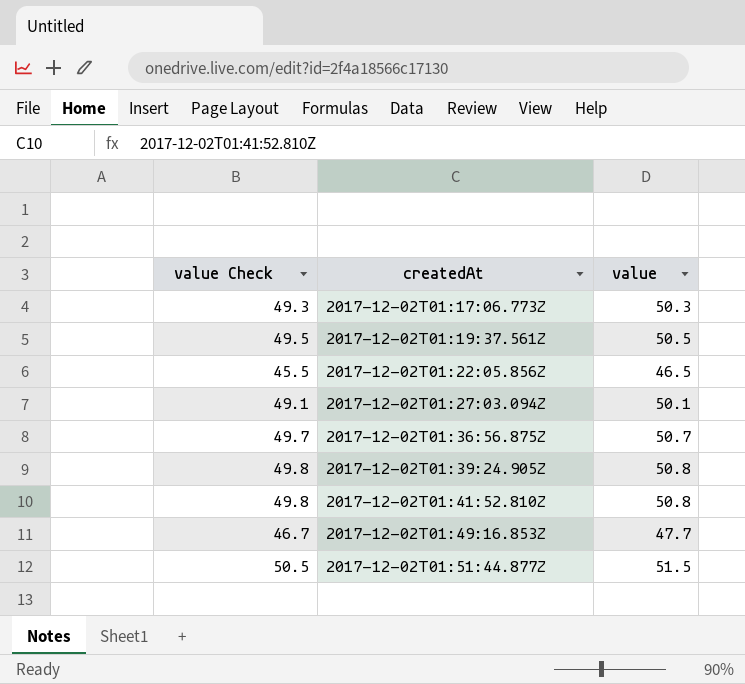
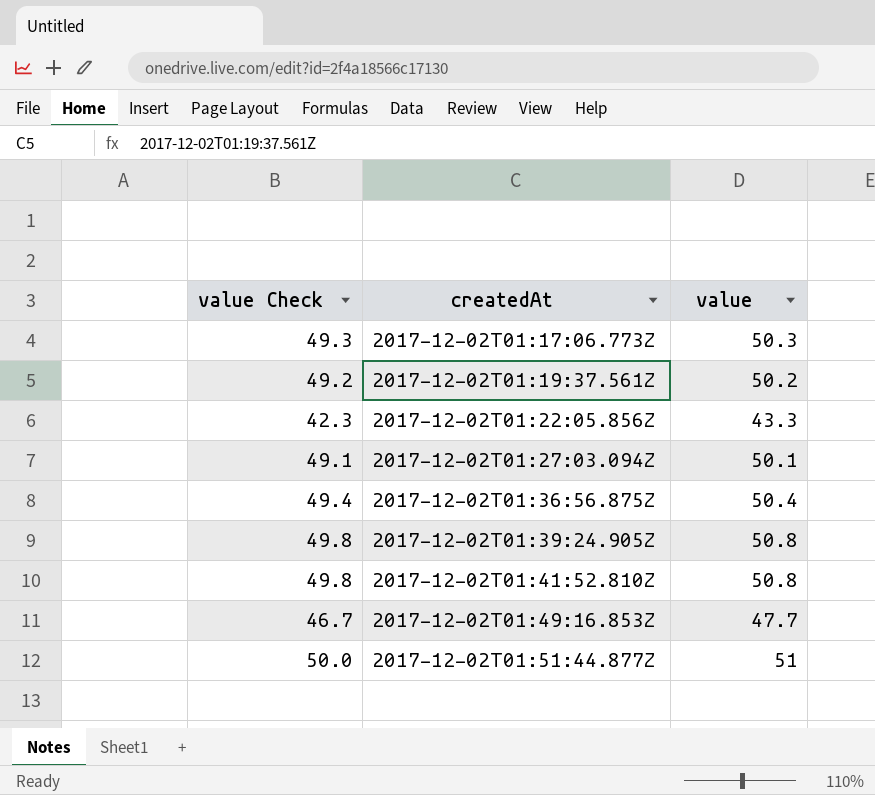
2017-12-02T01:19:37.561Z | value Check: 49.5 -> 49.2
2017-12-02T01:19:37.561Z | value: 50.5 -> 50.2
2017-12-02T01:22:05.856Z | value Check: 45.5 -> 42.3
2017-12-02T01:22:05.856Z | value: 46.5 -> 43.3
2017-12-02T01:36:56.875Z | value Check: 49.7 -> 49.4
2017-12-02T01:36:56.875Z | value: 50.7 -> 50.4
2017-12-02T01:51:44.877Z | value Check: 50.5 -> 50.0
2017-12-02T01:51:44.877Z | value: 51.5 -> 51

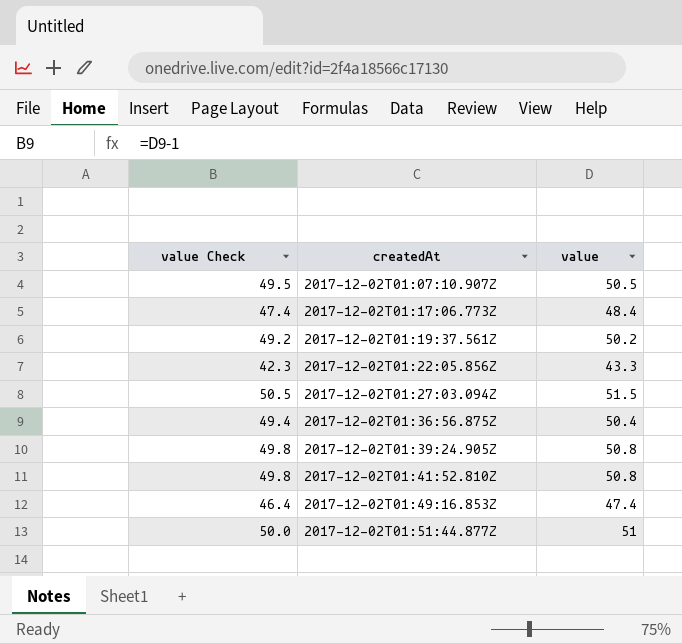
row 2017-12-02T01:07:10.907Z: none -> 49.5 | 50.5
2017-12-02T01:17:06.773Z | value Check: 49.3 -> 47.4
2017-12-02T01:17:06.773Z | value: 50.3 -> 48.4
2017-12-02T01:27:03.094Z | value Check: 49.1 -> 50.5
2017-12-02T01:27:03.094Z | value: 50.1 -> 51.5
2017-12-02T01:49:16.853Z | value Check: 46.7 -> 46.4
2017-12-02T01:49:16.853Z | value: 47.7 -> 47.4

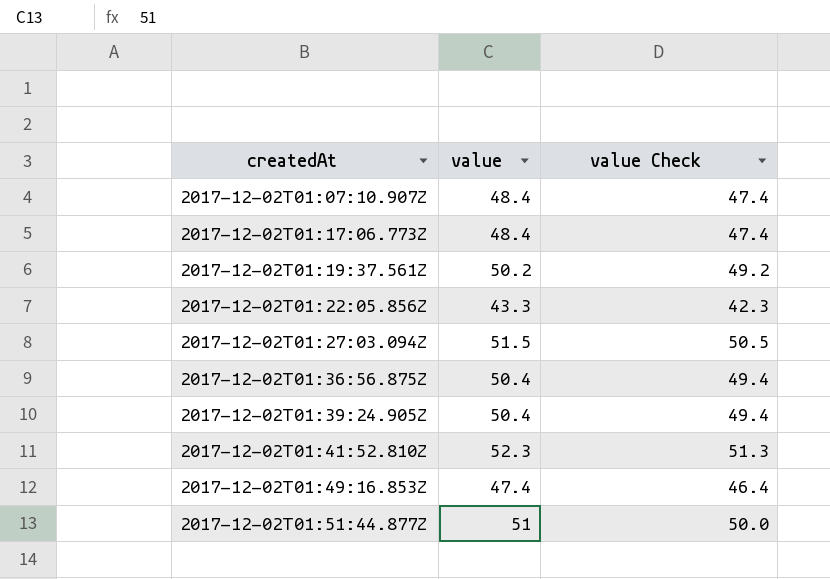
column value Check | position: 1 -> 3
2017-12-02T01:07:10.907Z | value: 50.5 -> 48.4
2017-12-02T01:07:10.907Z | value Check: 49.5 -> 47.4
2017-12-02T01:39:24.905Z | value: 50.8 -> 50.4
2017-12-02T01:39:24.905Z | value Check: 49.8 -> 49.4
2017-12-02T01:41:52.810Z | value: 50.8 -> 52.3
2017-12-02T01:41:52.810Z | value Check: 49.8 -> 51.3

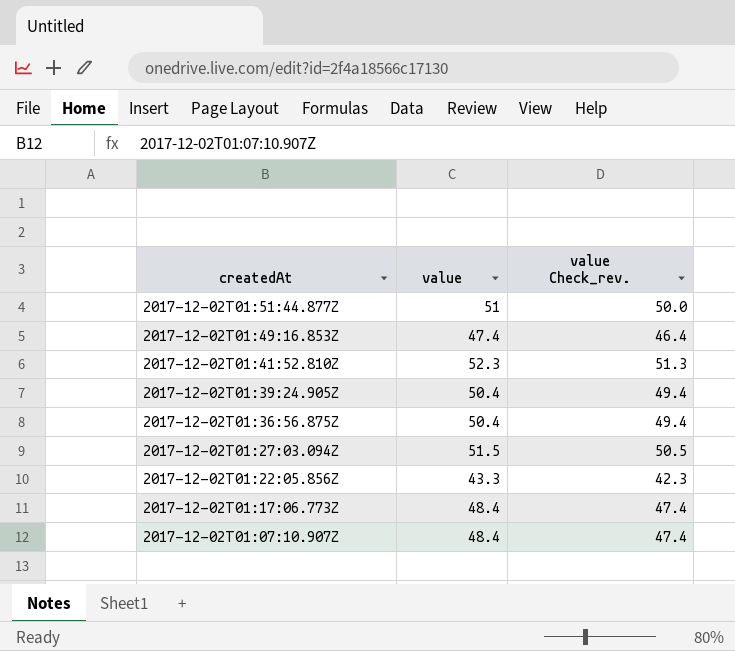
row order: createdAt ascending -> createdAt descending
column name: value Check -> value Check_rev.
row 2017-12-02T01:19:37.561Z: 50.2 | 49.2 -> none

